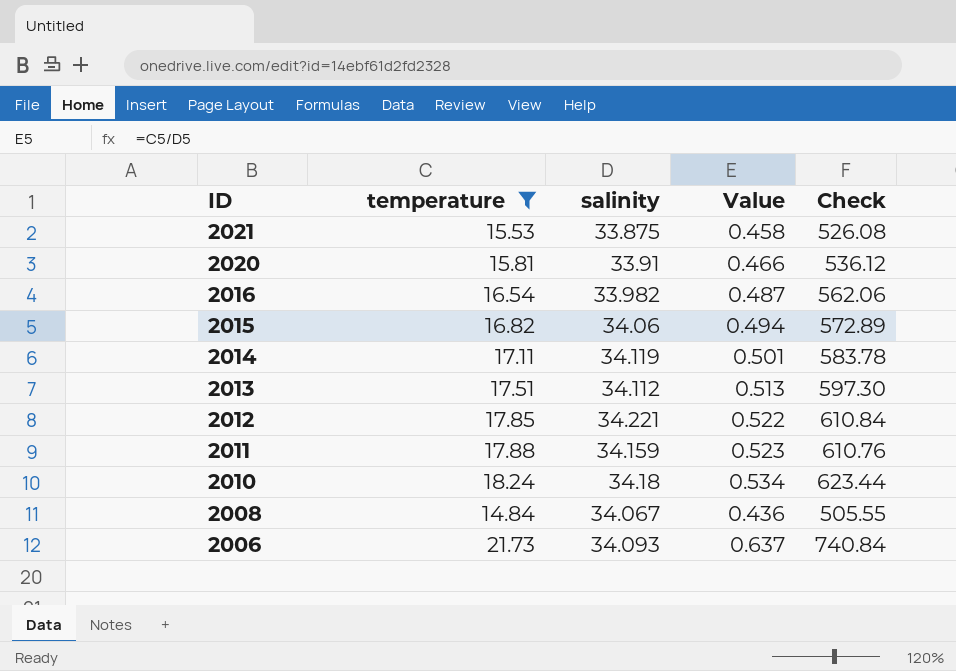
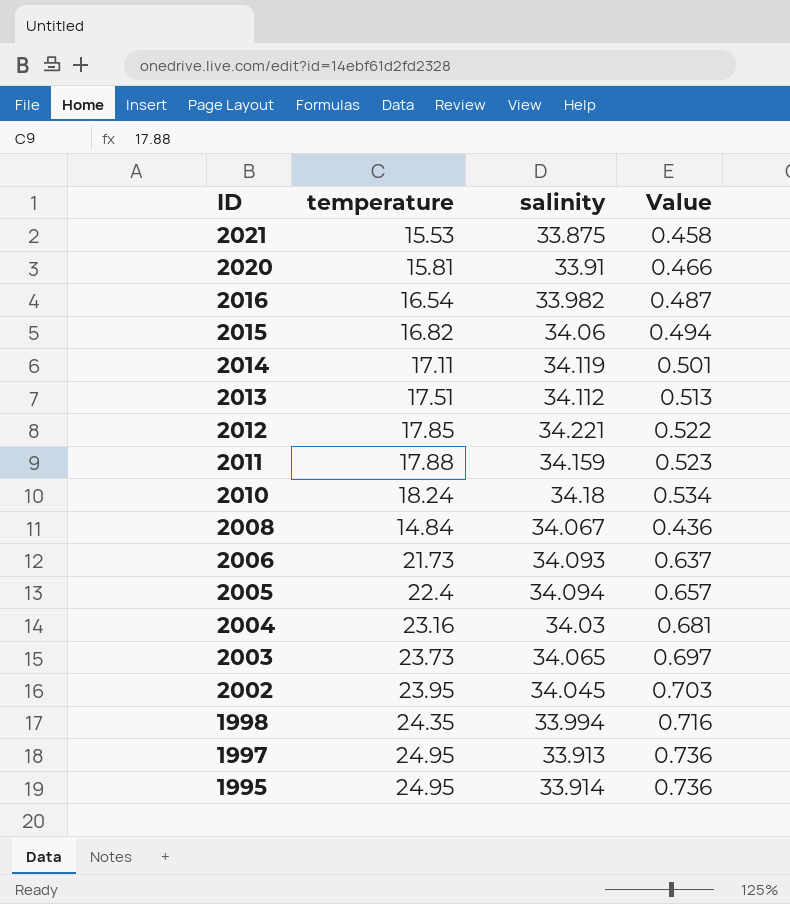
filter: temperature <= 21.73 -> none
column Check | formula: [temperature] * [salinity] -> none

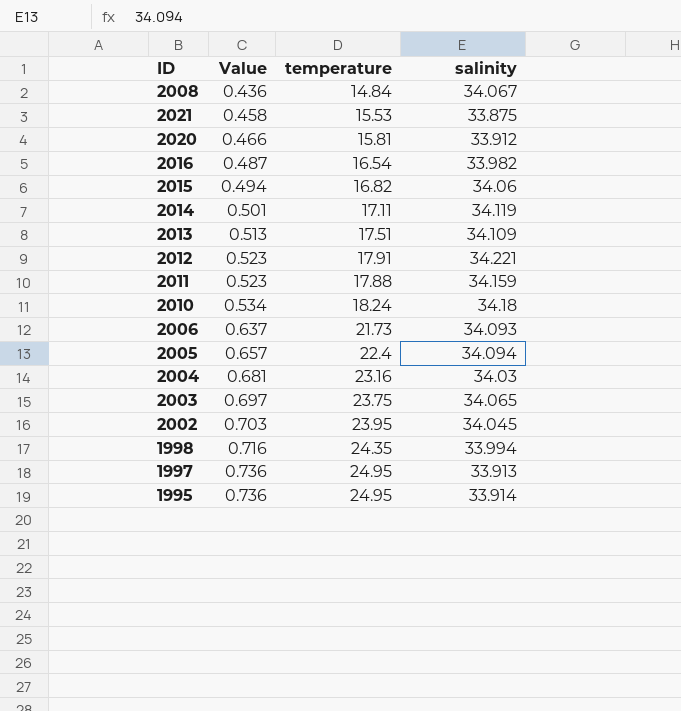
row order: ID descending -> Value ascending
column Value | position: 4 -> 2
2020 | salinity: 33.91 -> 33.912
2013 | salinity: 34.112 -> 34.109
2012 | Value: 0.522 -> 0.523
2012 | temperature: 17.85 -> 17.91
2003 | temperature: 23.73 -> 23.75

